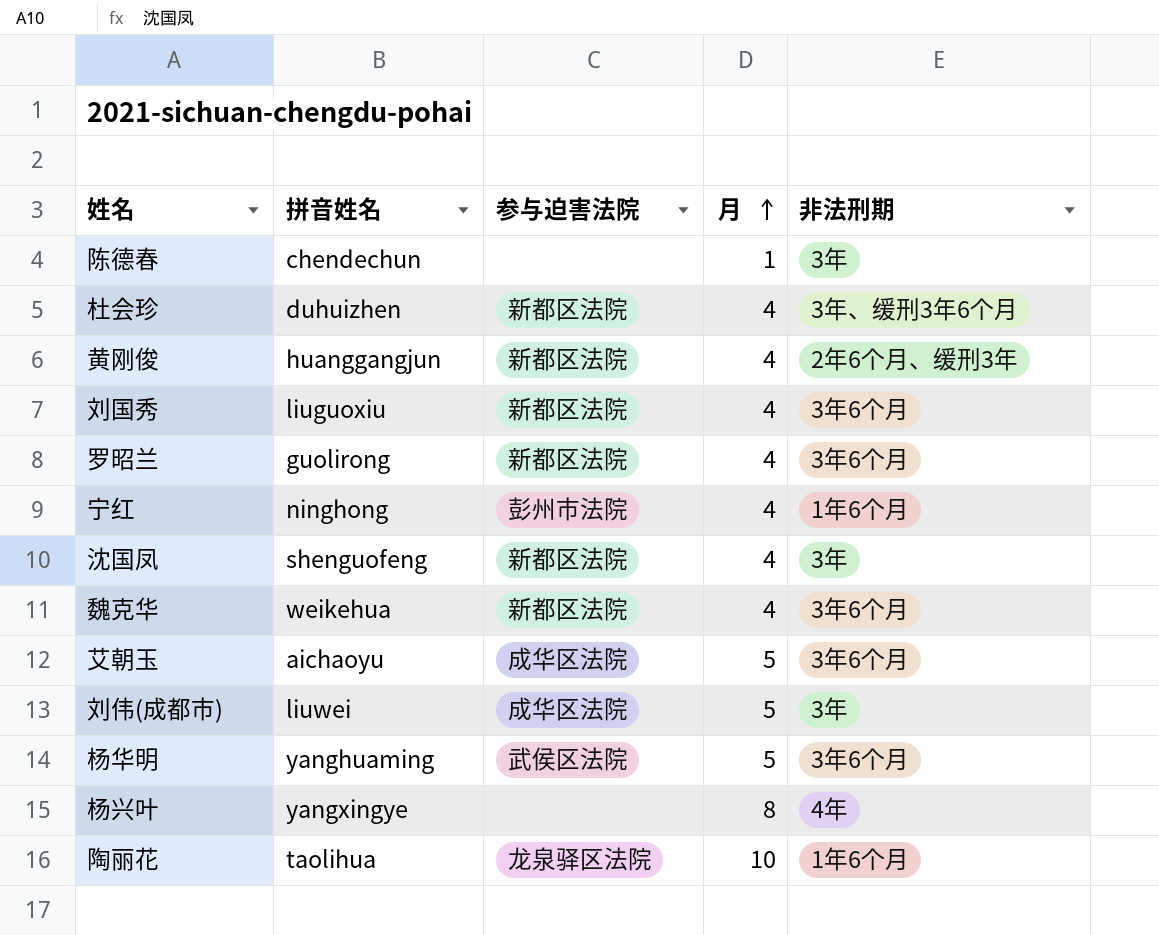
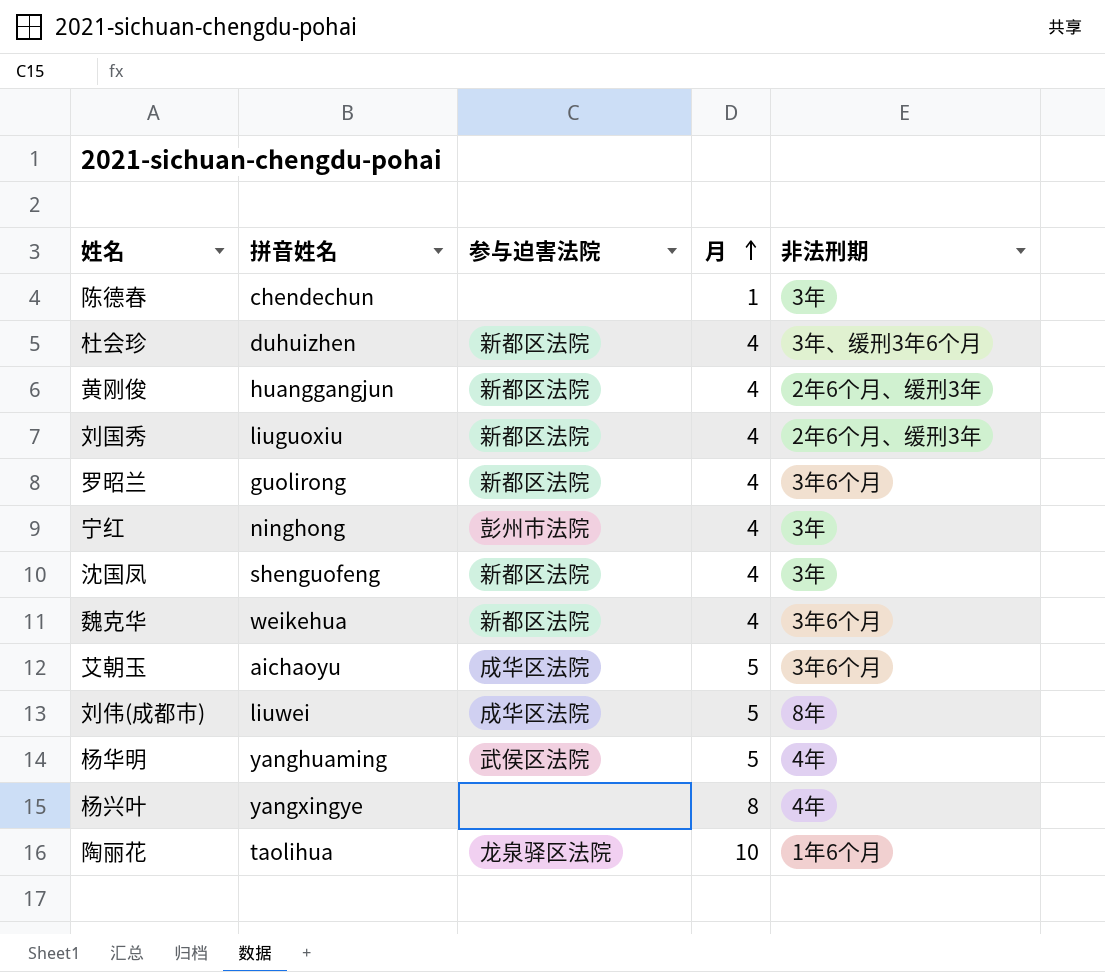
刘国秀 | 非法刑期: 3年6个月 -> 2年6个月、缓刑3年
宁红 | 非法刑期: 1年6个月 -> 3年
刘伟(成都市) | 非法刑期: 3年 -> 8年
杨华明 | 非法刑期: 3年6个月 -> 4年

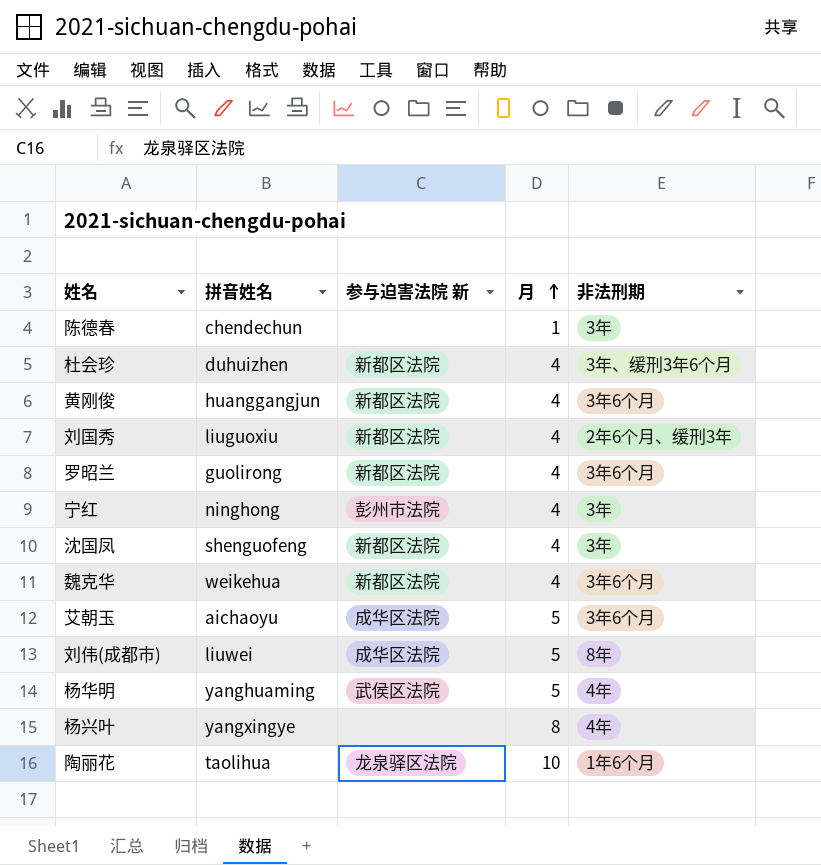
column name: 参与迫害法院 -> 参与迫害法院 新
黄刚俊 | 非法刑期: 2年6个月、缓刑3年 -> 3年6个月

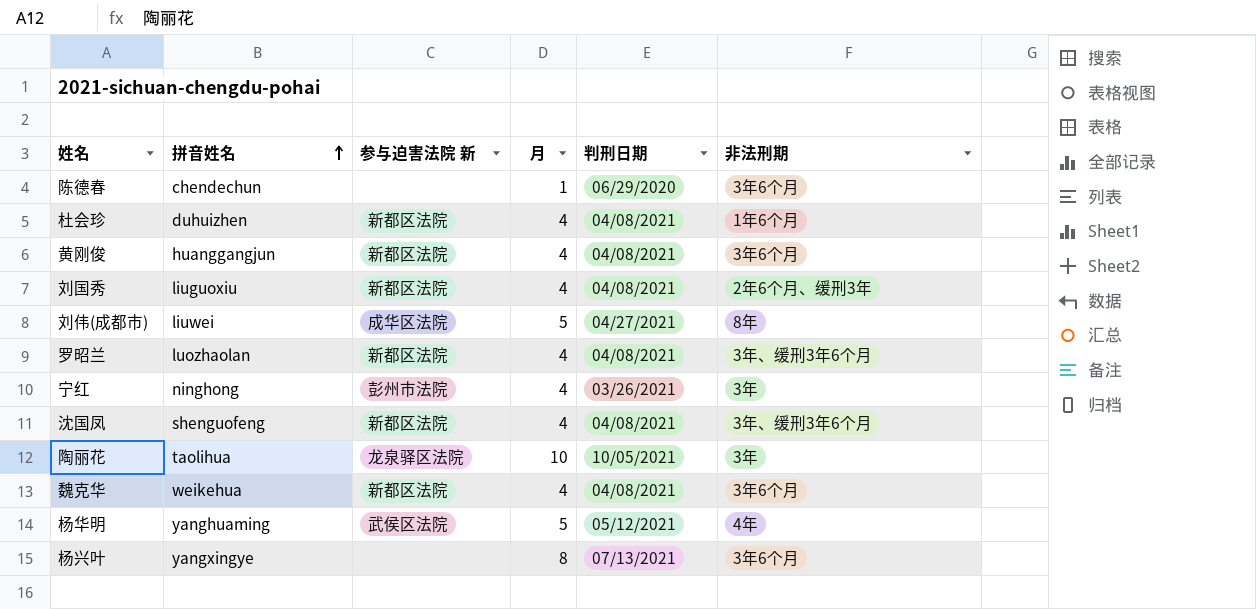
row order: 月 ascending -> 拼音姓名 ascending
column 判刑日期 | position: none -> 5
row 艾朝玉: aichaoyu | 成华区法院 | 5 | 3年6个月 -> none
陈德春 | 非法刑期: 3年 -> 3年6个月
杜会珍 | 非法刑期: 3年、缓刑3年6个月 -> 1年6个月
罗昭兰 | 拼音姓名: guolirong -> luozhaolan
罗昭兰 | 非法刑期: 3年6个月 -> 3年、缓刑3年6个月
沈国凤 | 非法刑期: 3年 -> 3年、缓刑3年6个月
陶丽花 | 非法刑期: 1年6个月 -> 3年
杨兴叶 | 非法刑期: 4年 -> 3年6个月

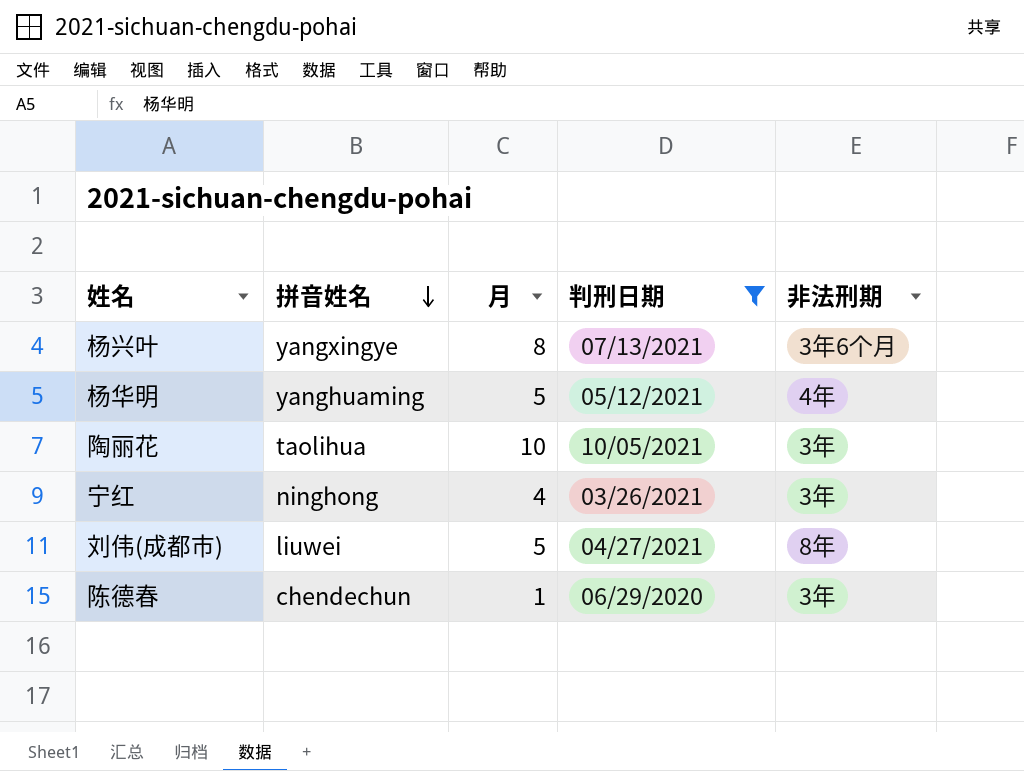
filter: none -> 判刑日期 != 04/08/2021
row order: 拼音姓名 ascending -> 拼音姓名 descending
column 参与迫害法院 新 | position: 3 -> none
陈德春 | 非法刑期: 3年6个月 -> 3年

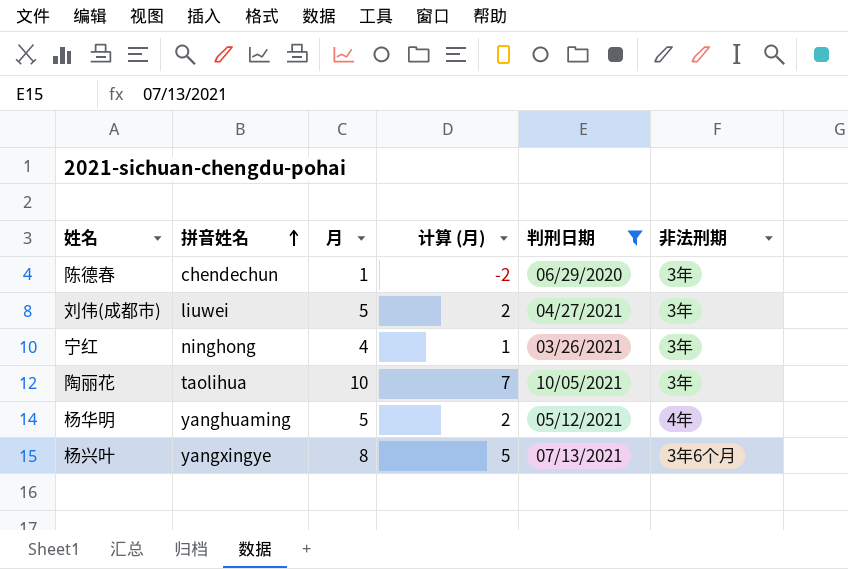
row order: 拼音姓名 descending -> 拼音姓名 ascending
column 计算 (月) | formula: none -> [月] - 3
刘伟(成都市) | 非法刑期: 8年 -> 3年

